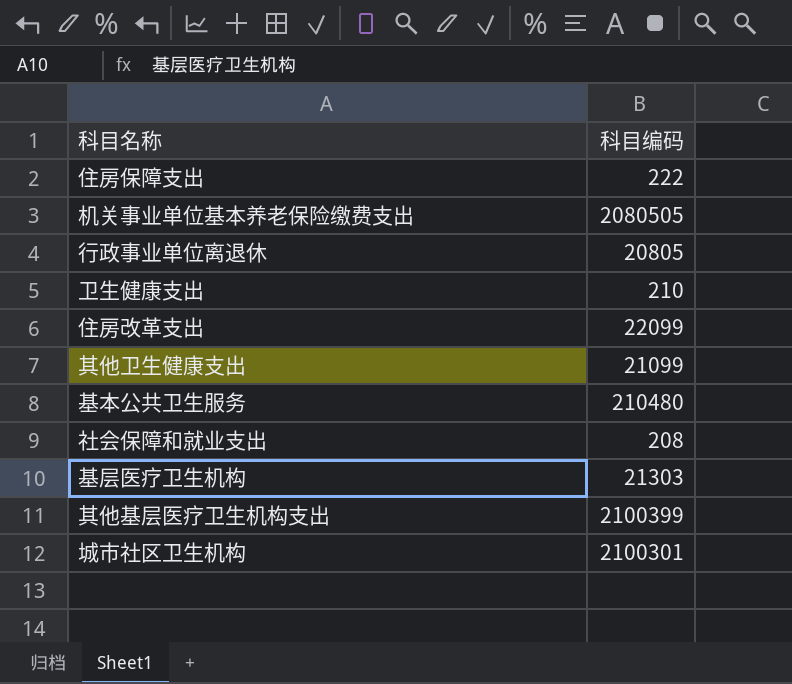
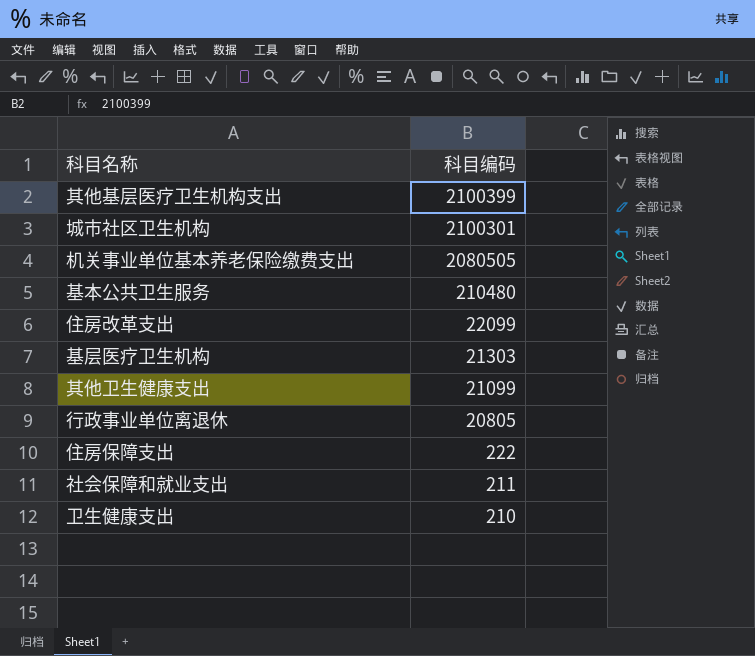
row order: none -> 科目编码 descending
社会保障和就业支出 | 科目编码: 208 -> 211

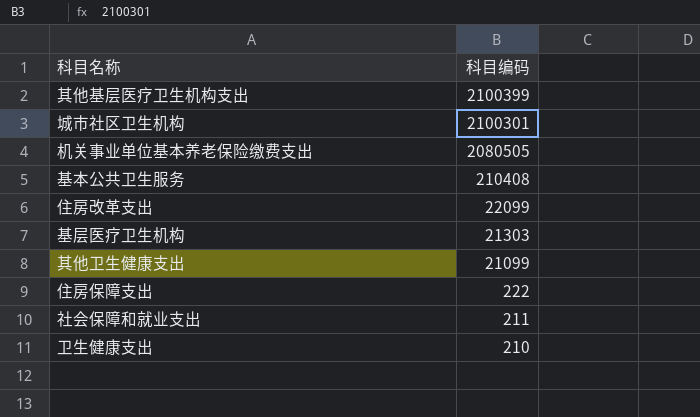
row 行政事业单位离退休: 20805 -> none
基本公共卫生服务 | 科目编码: 210480 -> 210408

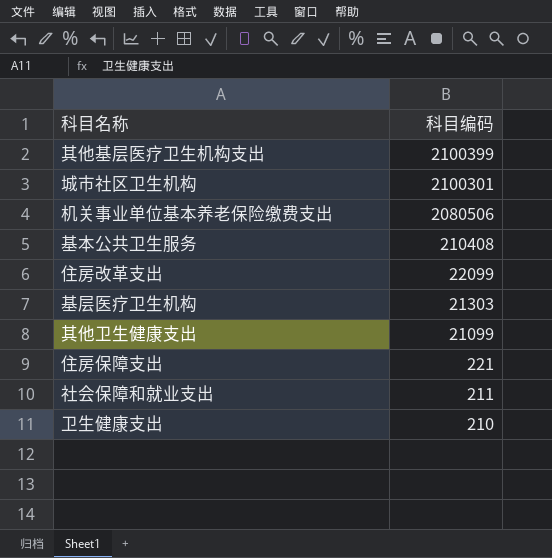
机关事业单位基本养老保险缴费支出 | 科目编码: 2080505 -> 2080506
住房保障支出 | 科目编码: 222 -> 221

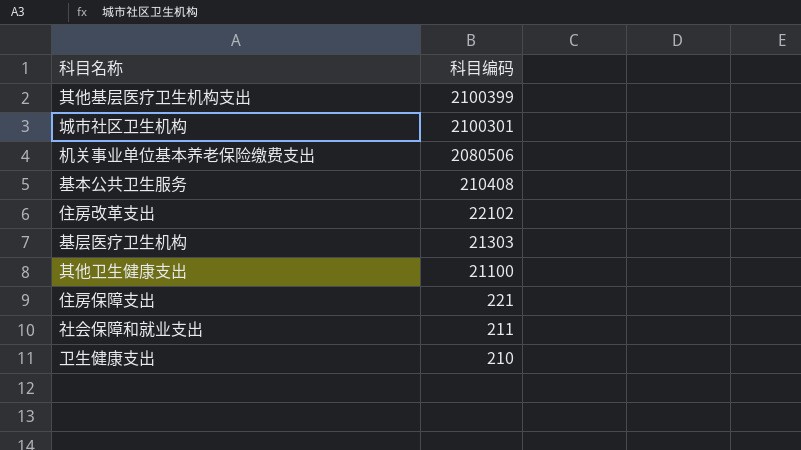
住房改革支出 | 科目编码: 22099 -> 22102
其他卫生健康支出 | 科目编码: 21099 -> 21100

